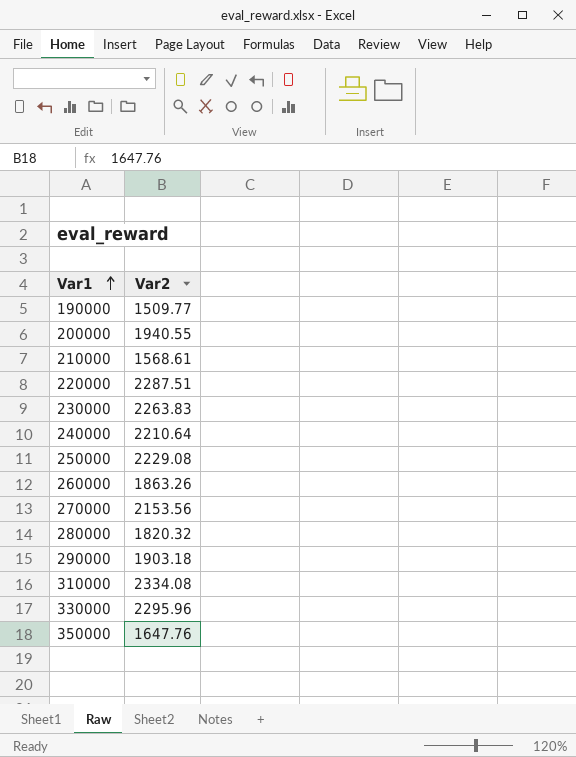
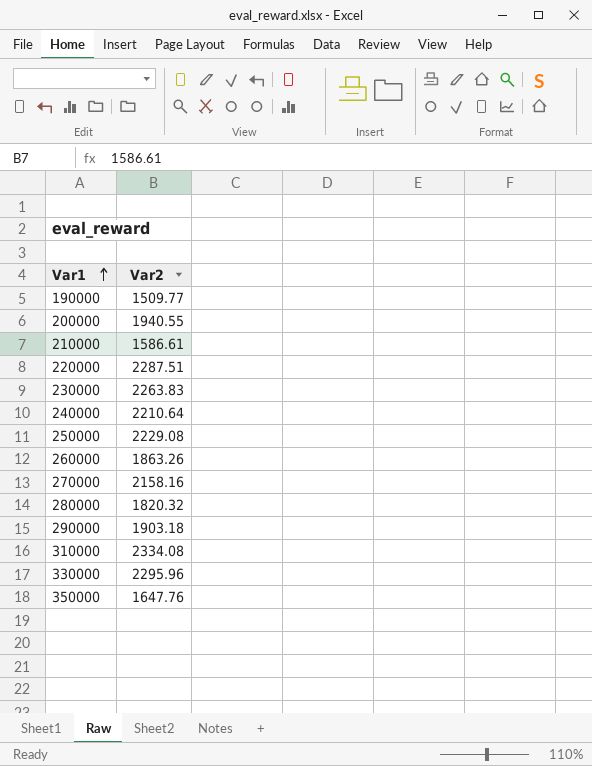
210000 | Var2: 1568.61 -> 1586.61
270000 | Var2: 2153.56 -> 2158.16

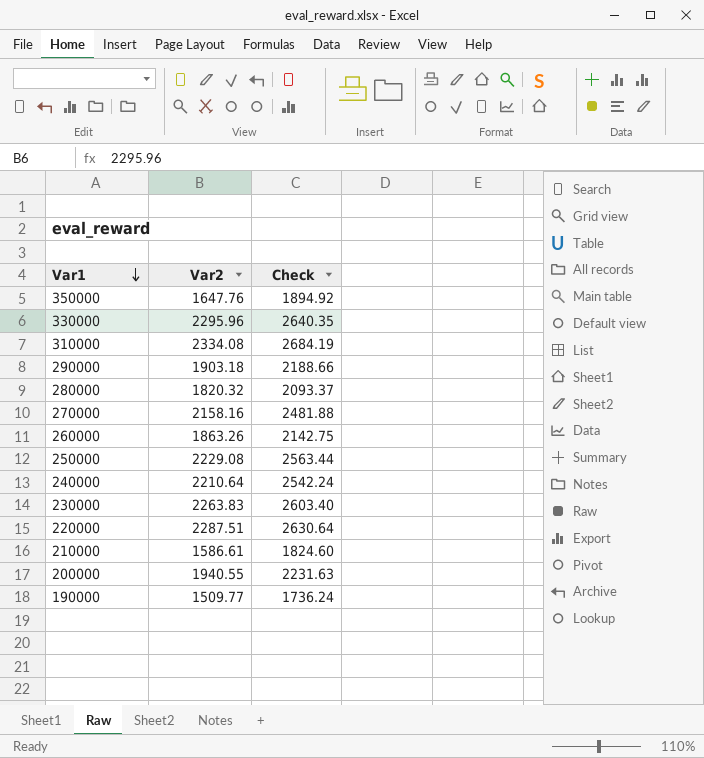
row order: Var1 ascending -> Var1 descending
column Check | formula: none -> [Var2] * 1.15

